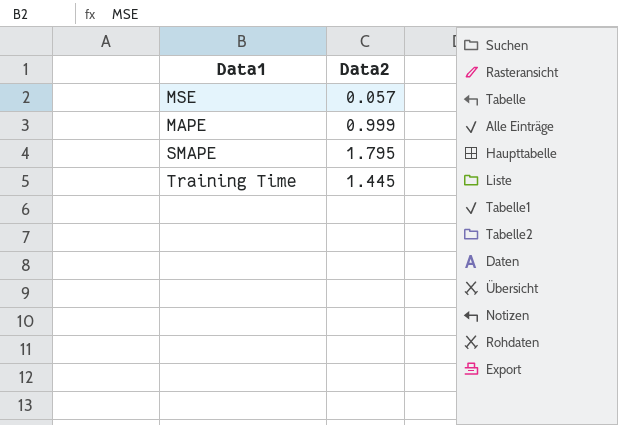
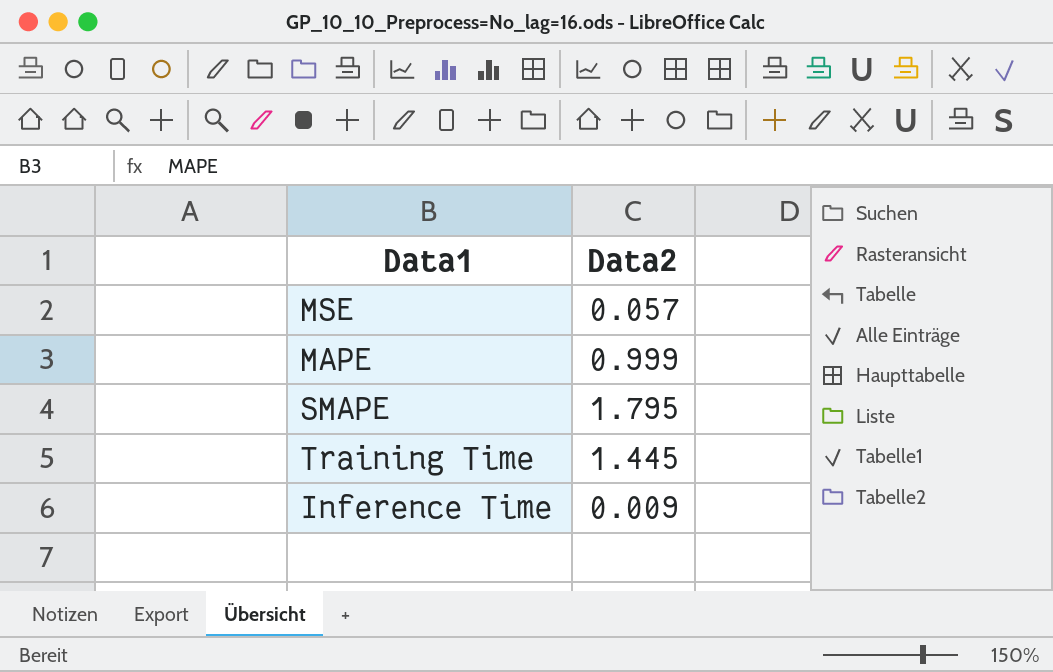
row Inference Time: none -> 0.009

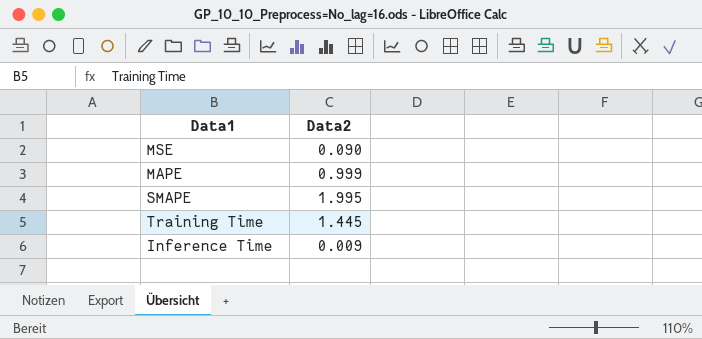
MSE | Data2: 0.057 -> 0.090
SMAPE | Data2: 1.795 -> 1.995

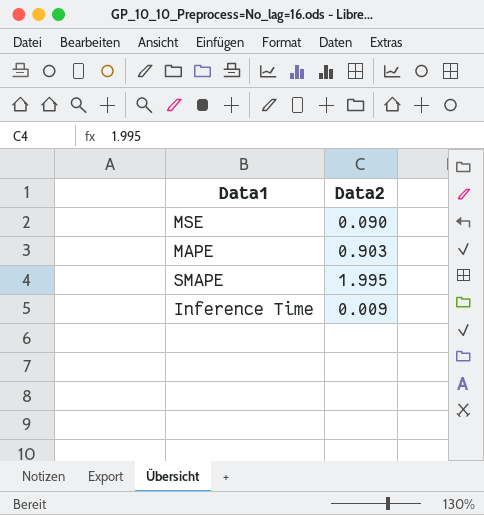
row Training Time: 1.445 -> none
MAPE | Data2: 0.999 -> 0.903

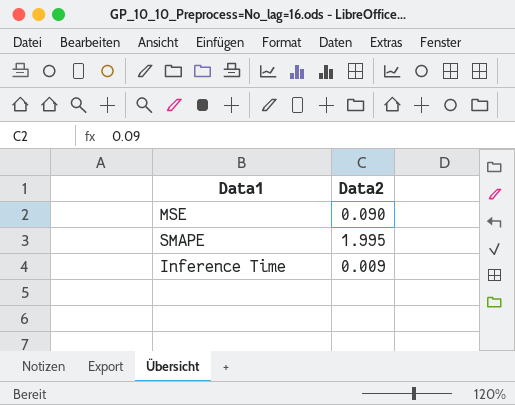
row MAPE: 0.903 -> none

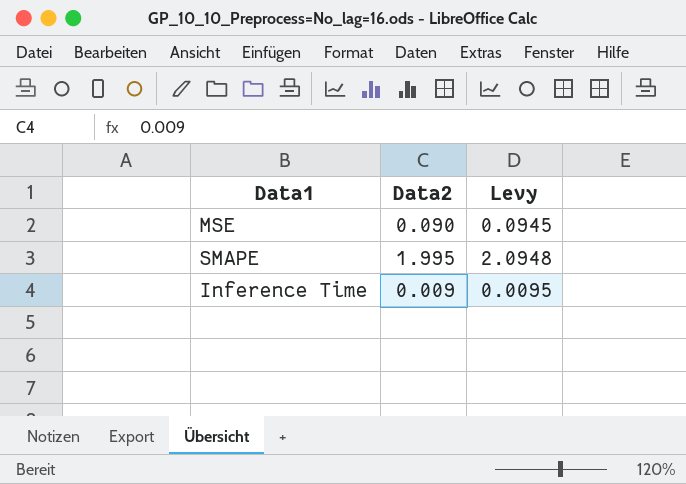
column Levy | formula: none -> [Data2] * 1.05

